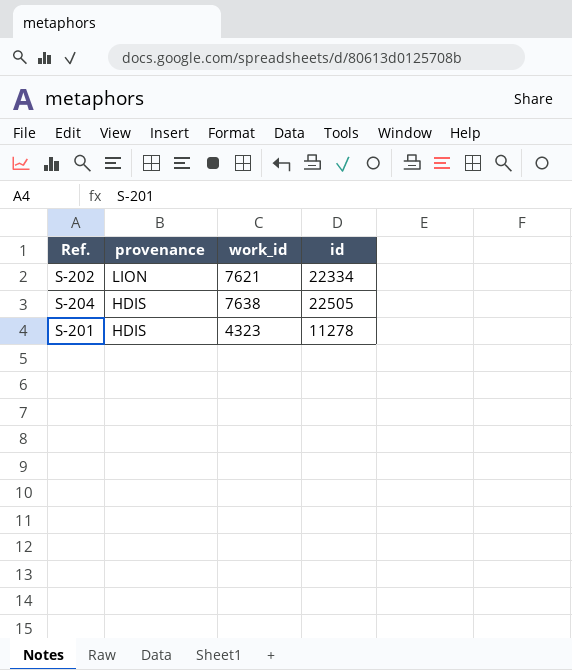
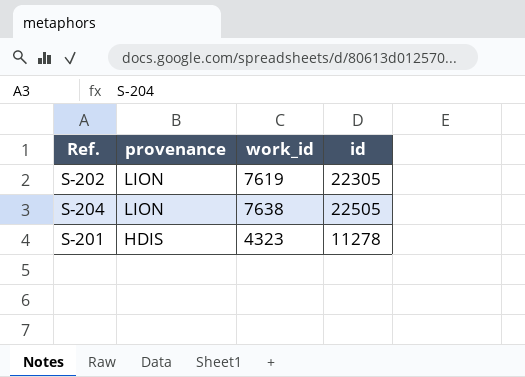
S-202 | work_id: 7621 -> 7619
S-202 | id: 22334 -> 22305
S-204 | provenance: HDIS -> LION

